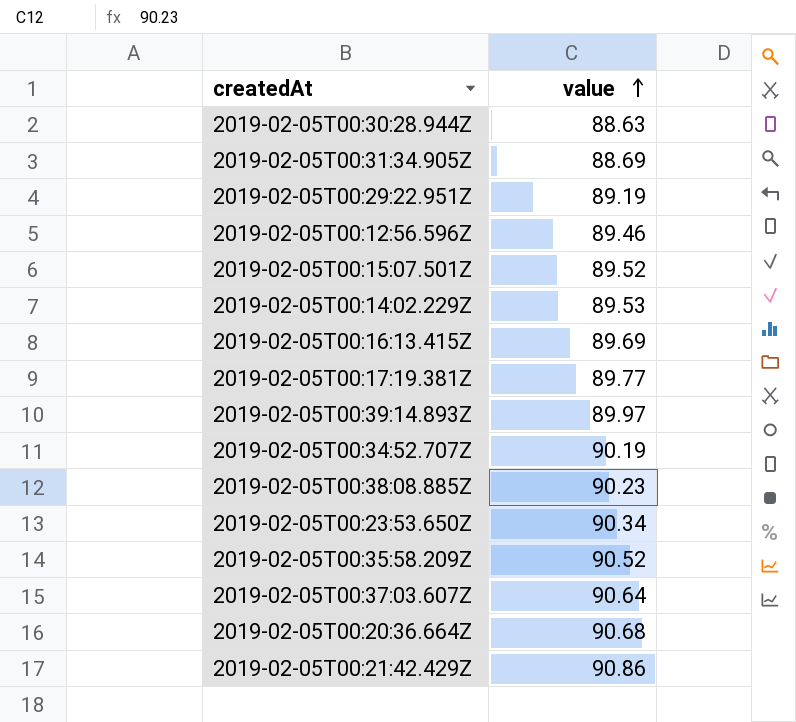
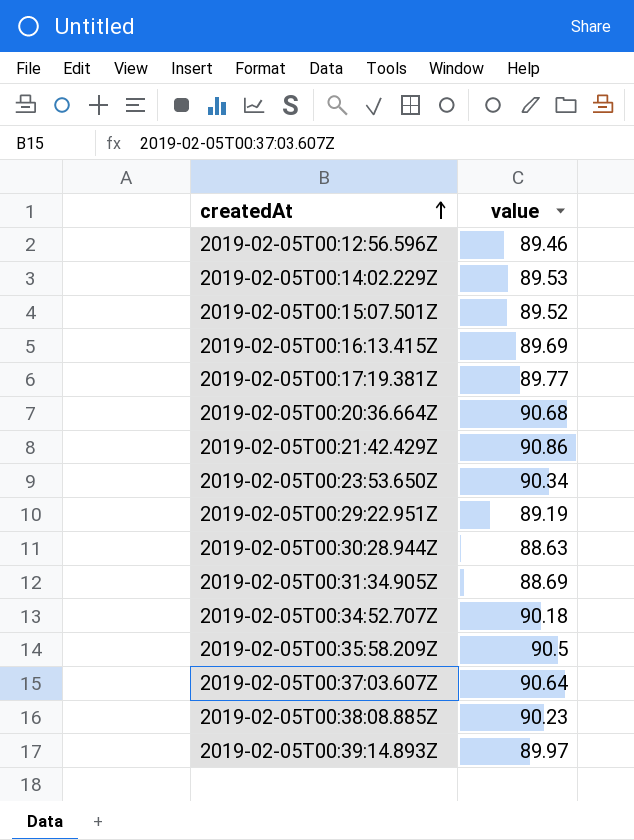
row order: value ascending -> createdAt ascending
2019-02-05T00:34:52.707Z | value: 90.19 -> 90.18
2019-02-05T00:35:58.209Z | value: 90.52 -> 90.5

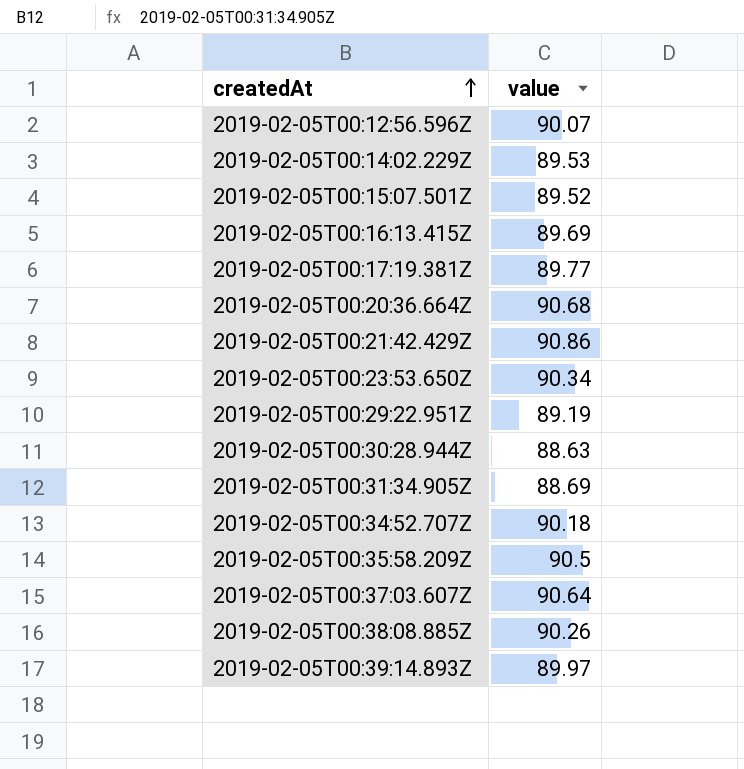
2019-02-05T00:12:56.596Z | value: 89.46 -> 90.07
2019-02-05T00:38:08.885Z | value: 90.23 -> 90.26

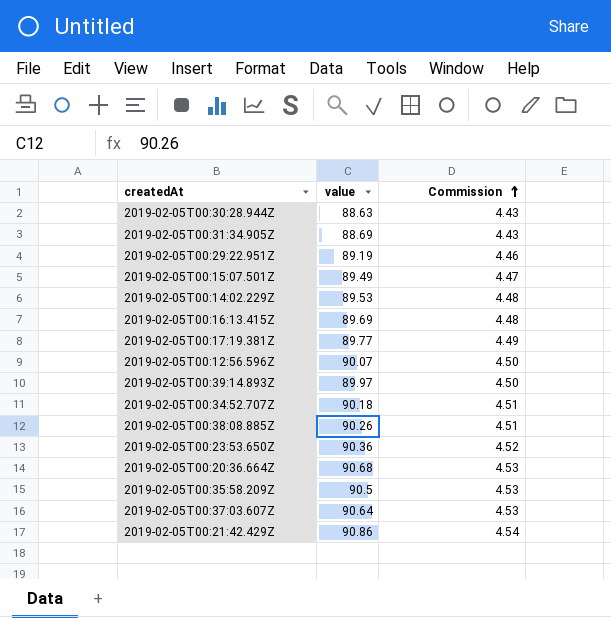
row order: createdAt ascending -> Commission ascending
column Commission | formula: none -> [value] * 0.05
2019-02-05T00:15:07.501Z | value: 89.52 -> 89.49
2019-02-05T00:23:53.650Z | value: 90.34 -> 90.36

